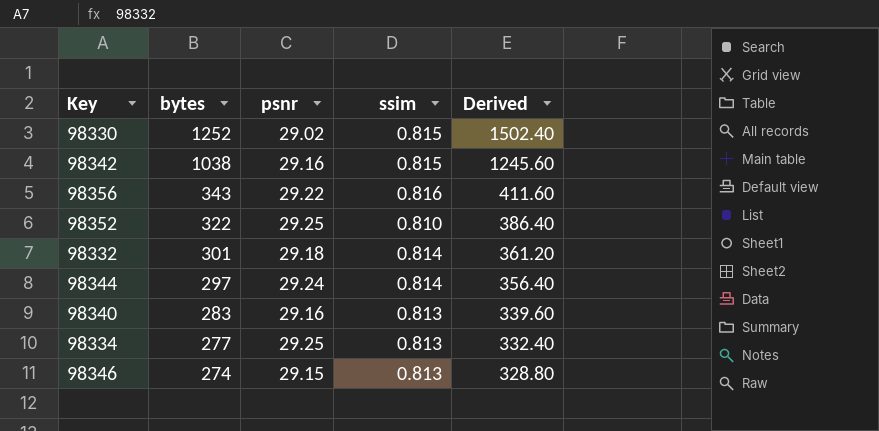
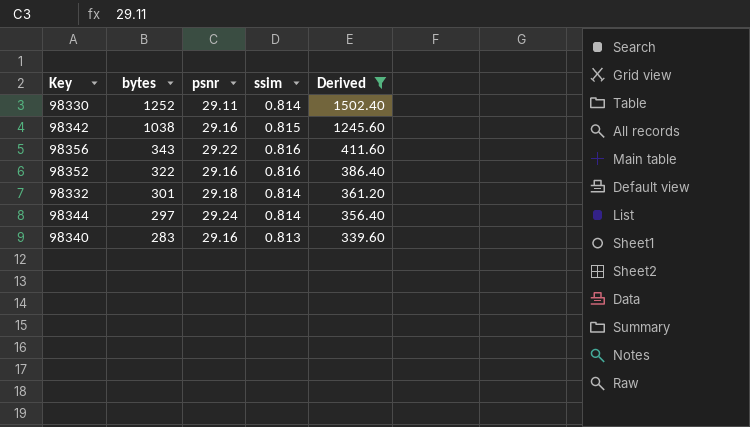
filter: none -> Derived >= 339.60
98330 | psnr: 29.02 -> 29.11
98330 | ssim: 0.815 -> 0.814
98352 | psnr: 29.25 -> 29.16
98352 | ssim: 0.810 -> 0.816

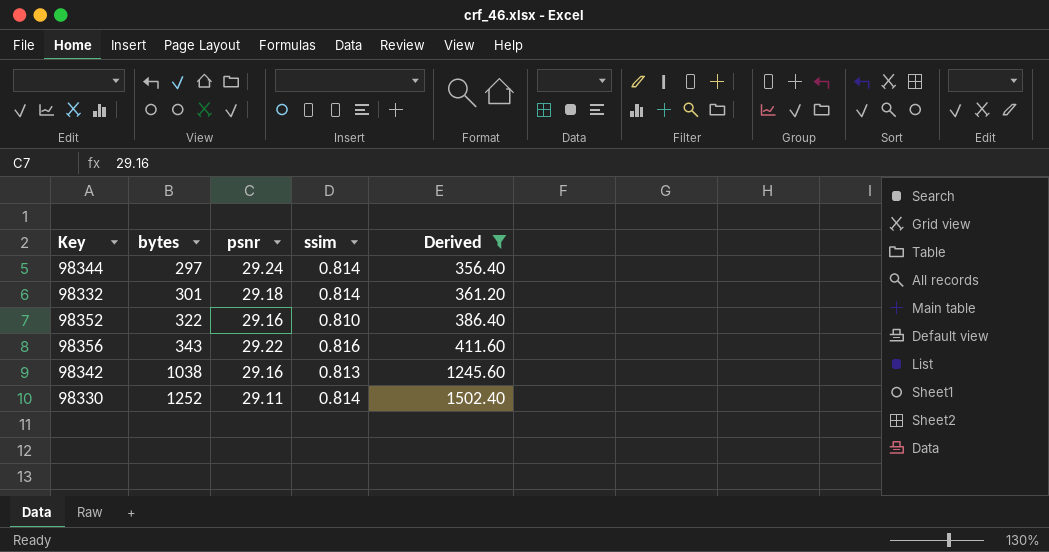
row order: bytes descending -> bytes ascending
row 98340: 283 | 29.16 | 0.813 | 339.60 -> none
98352 | ssim: 0.816 -> 0.810
98342 | ssim: 0.815 -> 0.813

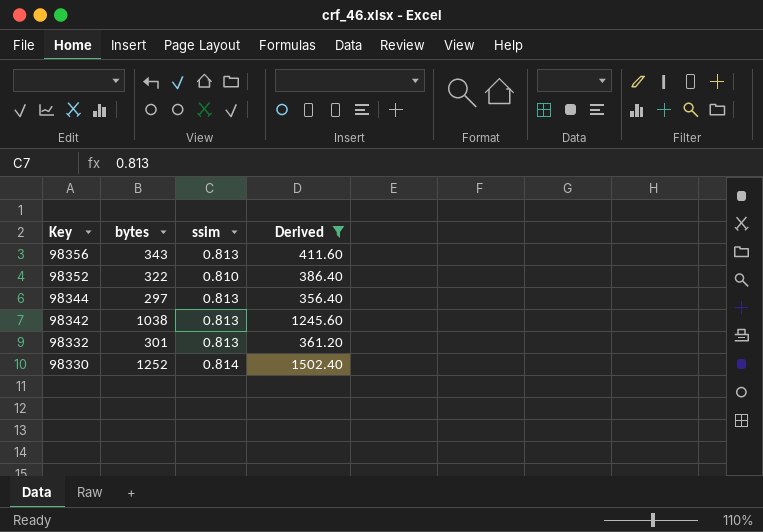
row order: bytes ascending -> Key descending
column psnr | position: 3 -> none
98356 | ssim: 0.816 -> 0.813
98344 | ssim: 0.814 -> 0.813
98332 | ssim: 0.814 -> 0.813

